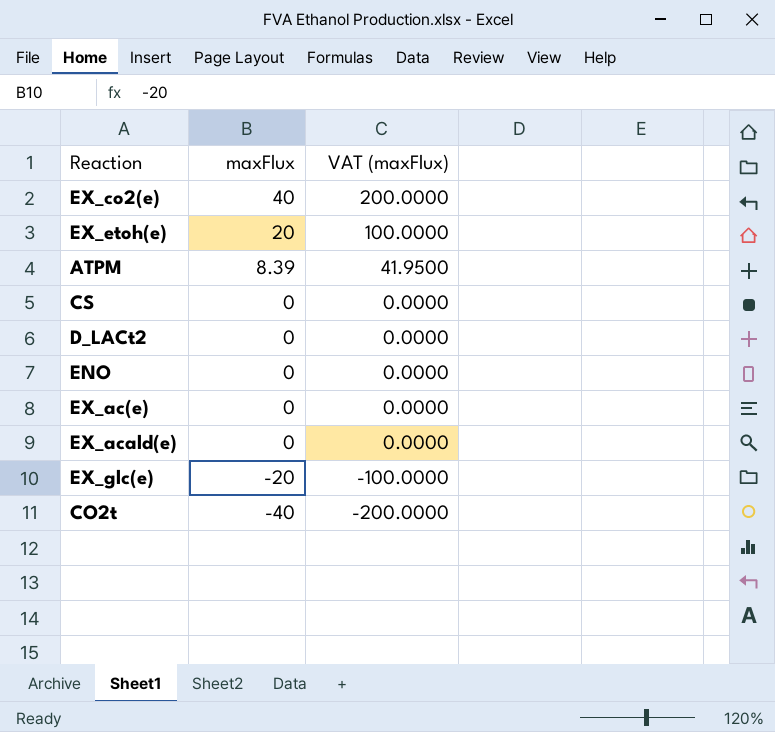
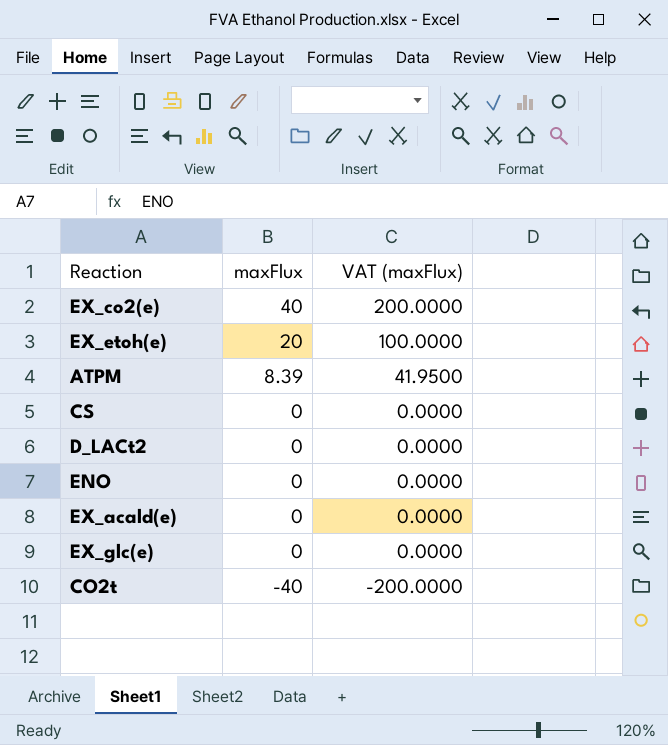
row EX_ac(e): 0 | 0.0000 -> none
EX_glc(e) | maxFlux: -20 -> 0
EX_glc(e) | VAT (maxFlux): -100.0000 -> 0.0000

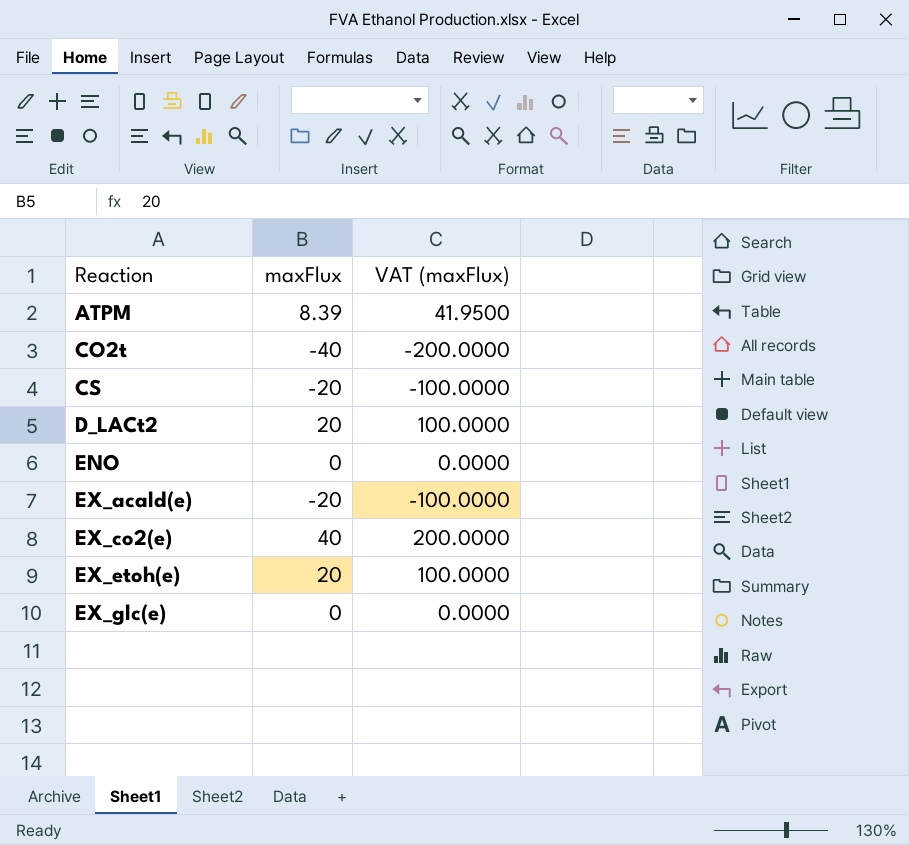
row order: maxFlux descending -> Reaction ascending
CS | maxFlux: 0 -> -20
CS | VAT (maxFlux): 0.0000 -> -100.0000
D_LACt2 | maxFlux: 0 -> 20
D_LACt2 | VAT (maxFlux): 0.0000 -> 100.0000
EX_acald(e) | maxFlux: 0 -> -20
EX_acald(e) | VAT (maxFlux): 0.0000 -> -100.0000

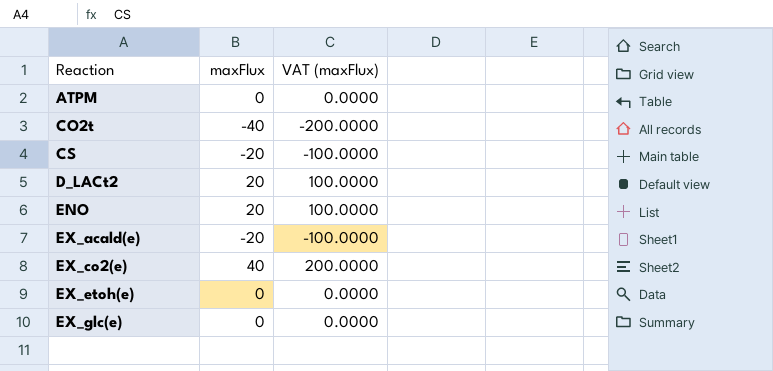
ATPM | maxFlux: 8.39 -> 0
ATPM | VAT (maxFlux): 41.9500 -> 0.0000
ENO | maxFlux: 0 -> 20
ENO | VAT (maxFlux): 0.0000 -> 100.0000
EX_etoh(e) | maxFlux: 20 -> 0
EX_etoh(e) | VAT (maxFlux): 100.0000 -> 0.0000

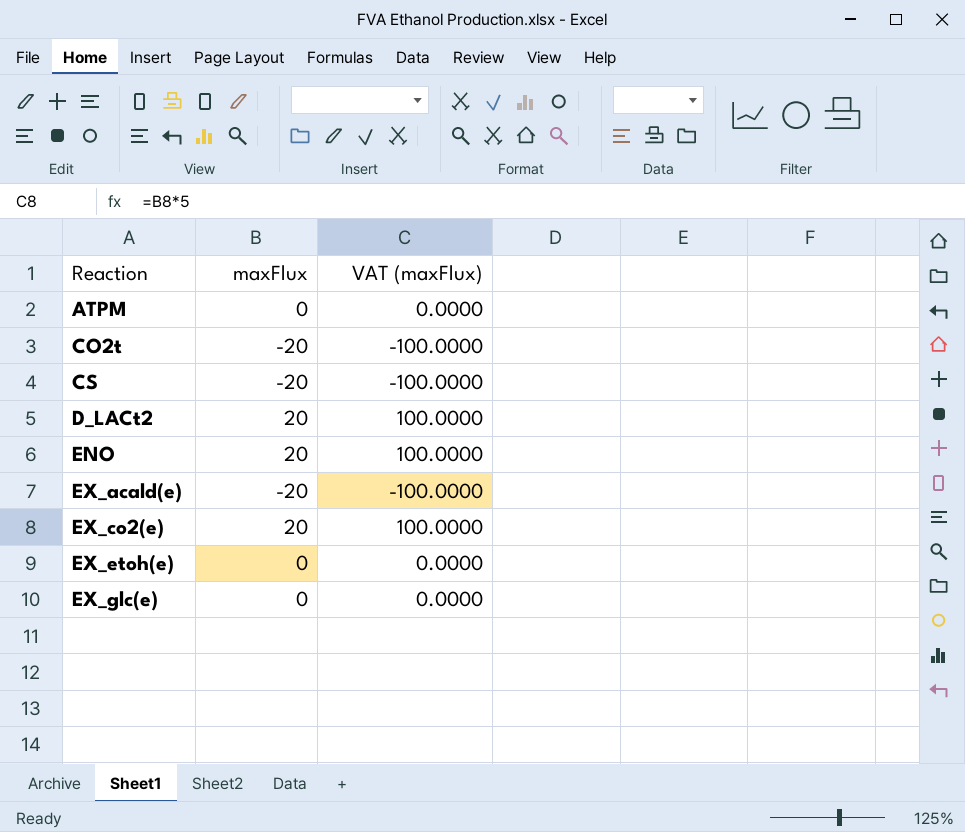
CO2t | maxFlux: -40 -> -20
CO2t | VAT (maxFlux): -200.0000 -> -100.0000
EX_co2(e) | maxFlux: 40 -> 20
EX_co2(e) | VAT (maxFlux): 200.0000 -> 100.0000

